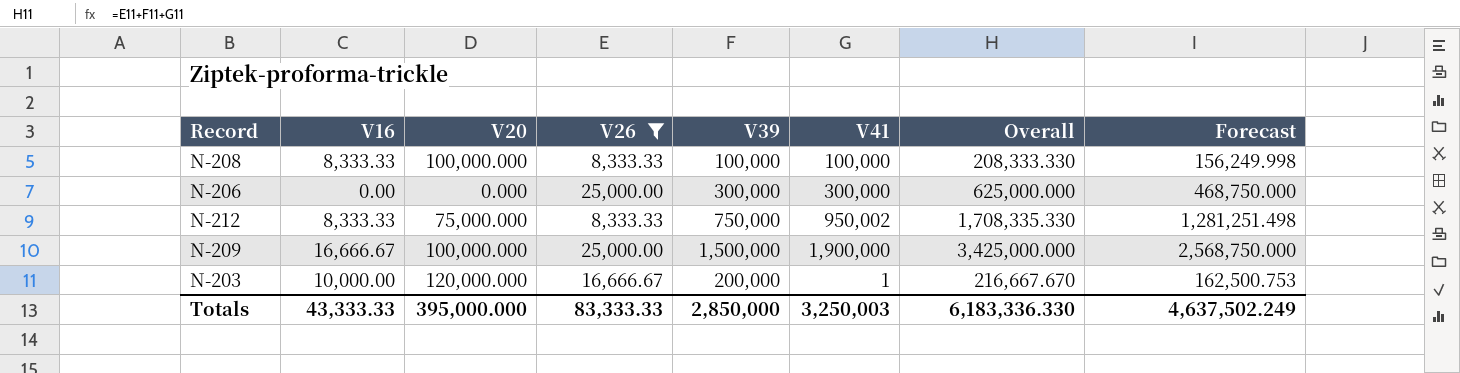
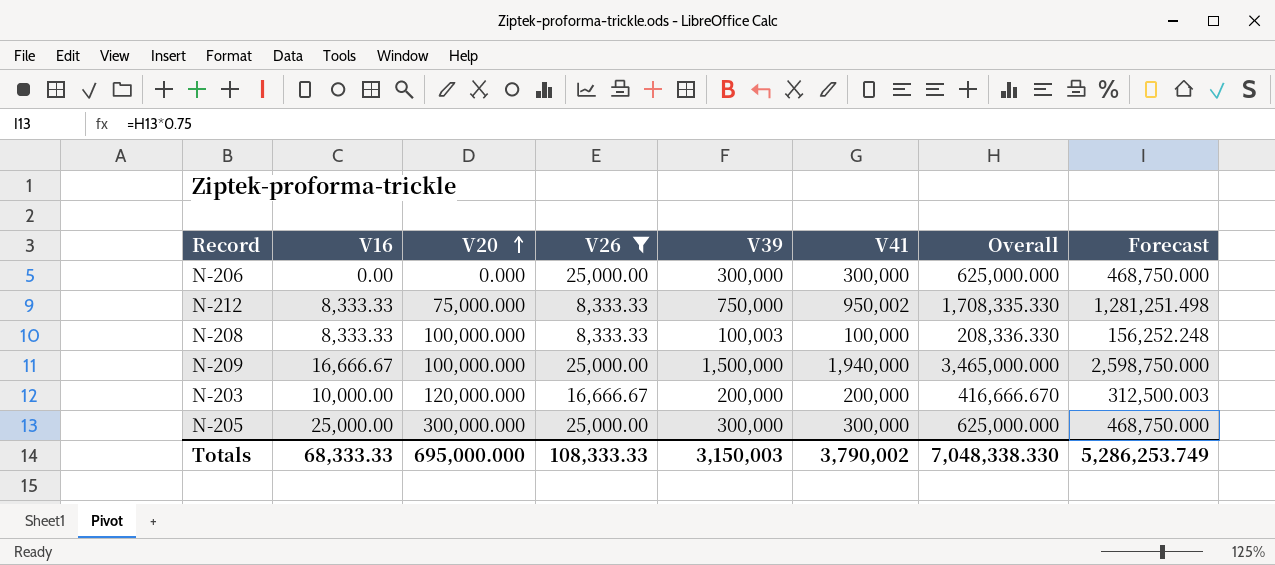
row order: none -> V20 ascending
N-208 | V39: 100,000 -> 100,003
N-208 | Overall: 208,333.330 -> 208,336.330
N-208 | Forecast: 156,249.998 -> 156,252.248
N-209 | V41: 1,900,000 -> 1,940,000
N-209 | Overall: 3,425,000.000 -> 3,465,000.000
N-209 | Forecast: 2,568,750.000 -> 2,598,750.000
N-203 | V41: 1 -> 200,000
N-203 | Overall: 216,667.670 -> 416,666.670
N-203 | Forecast: 162,500.753 -> 312,500.003
row N-205: none -> 25,000.00 | 300,000.000 | 25,000.00 | 300,000 | 300,000 | 625,000.000 | 468,750.000
Totals | V16: 43,333.33 -> 68,333.33
Totals | V20: 395,000.000 -> 695,000.000
Totals | V26: 83,333.33 -> 108,333.33
Totals | V39: 2,850,000 -> 3,150,003
Totals | V41: 3,250,003 -> 3,790,002
Totals | Overall: 6,183,336.330 -> 7,048,338.330
Totals | Forecast: 4,637,502.249 -> 5,286,253.749

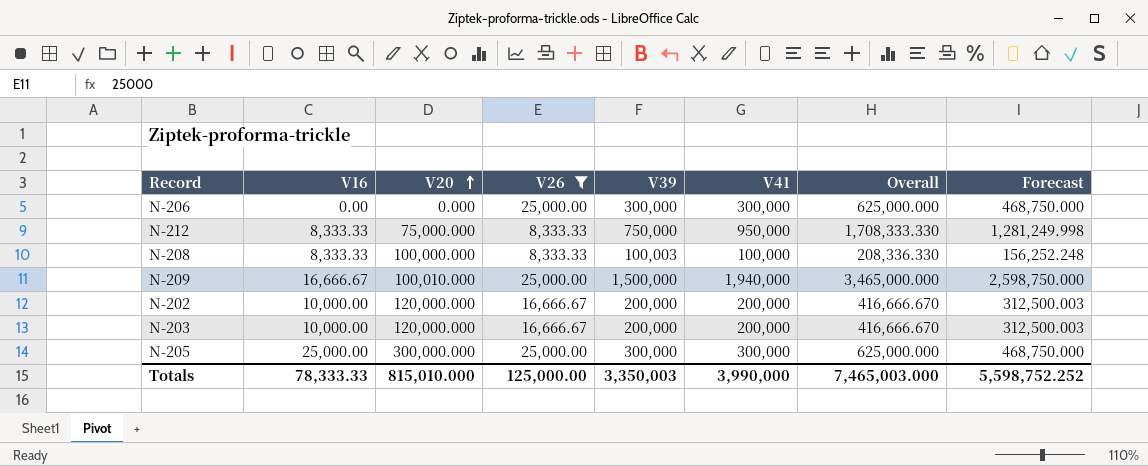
N-212 | V41: 950,002 -> 950,000
N-212 | Overall: 1,708,335.330 -> 1,708,333.330
N-212 | Forecast: 1,281,251.498 -> 1,281,249.998
N-209 | V20: 100,000.000 -> 100,010.000
row N-202: none -> 10,000.00 | 120,000.000 | 16,666.67 | 200,000 | 200,000 | 416,666.670 | 312,500.003
Totals | V16: 68,333.33 -> 78,333.33
Totals | V20: 695,000.000 -> 815,010.000
Totals | V26: 108,333.33 -> 125,000.00
Totals | V39: 3,150,003 -> 3,350,003
Totals | V41: 3,790,002 -> 3,990,000
Totals | Overall: 7,048,338.330 -> 7,465,003.000
Totals | Forecast: 5,286,253.749 -> 5,598,752.252

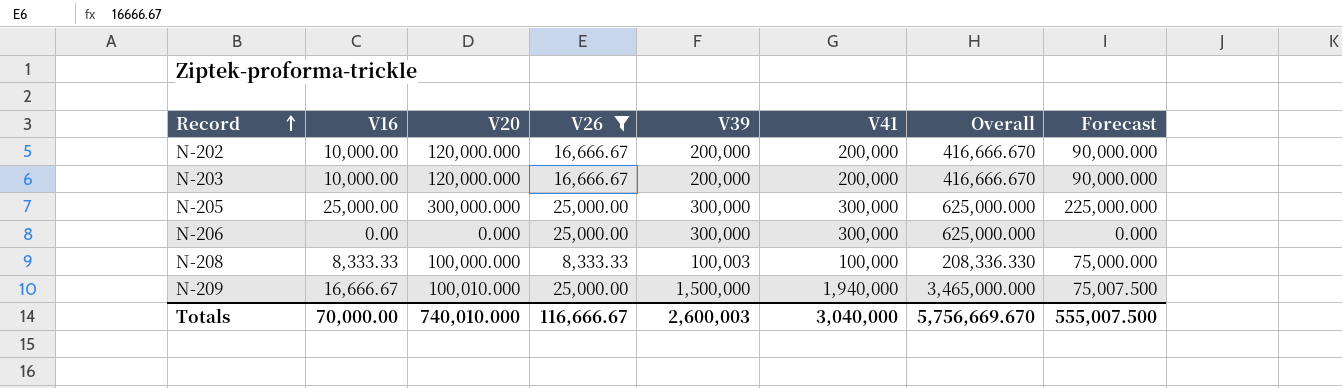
row order: V20 ascending -> Record ascending
column Forecast | formula: [Overall] * 0.75 -> [V20] * 0.75
row N-212: 8,333.33 | 75,000.000 | 8,333.33 | 750,000 | 950,000 | 1,708,333.330 | 1,281,249.998 -> none
Totals | V16: 78,333.33 -> 70,000.00
Totals | V20: 815,010.000 -> 740,010.000
Totals | V26: 125,000.00 -> 116,666.67
Totals | V39: 3,350,003 -> 2,600,003
Totals | V41: 3,990,000 -> 3,040,000
Totals | Overall: 7,465,003.000 -> 5,756,669.670
Totals | Forecast: 5,598,752.252 -> 555,007.500

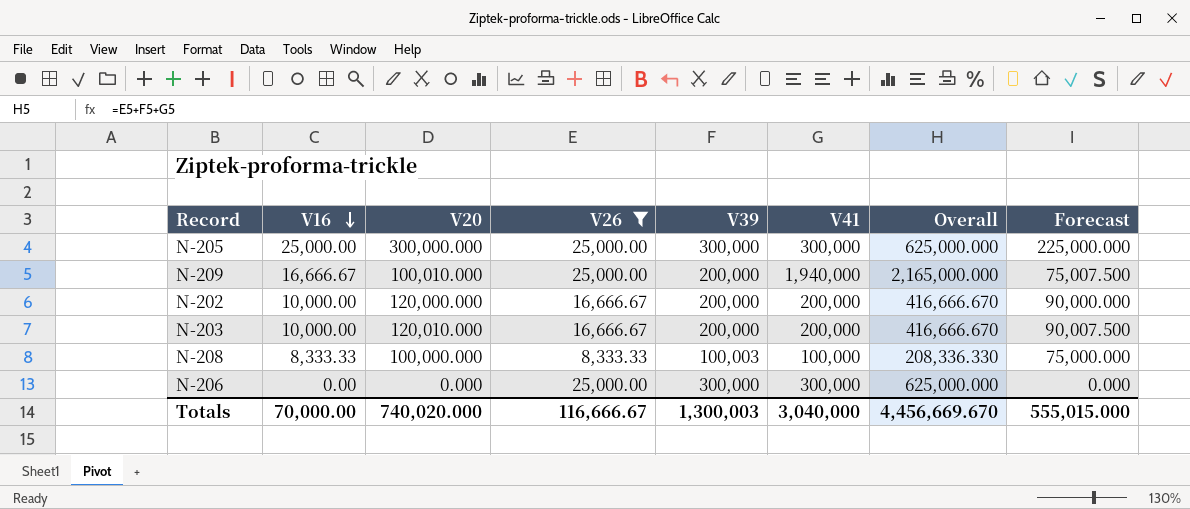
row order: Record ascending -> V16 descending
N-209 | V39: 1,500,000 -> 200,000
N-209 | Overall: 3,465,000.000 -> 2,165,000.000
N-203 | V20: 120,000.000 -> 120,010.000
N-203 | Forecast: 90,000.000 -> 90,007.500
Totals | V20: 740,010.000 -> 740,020.000
Totals | V39: 2,600,003 -> 1,300,003
Totals | Overall: 5,756,669.670 -> 4,456,669.670
Totals | Forecast: 555,007.500 -> 555,015.000

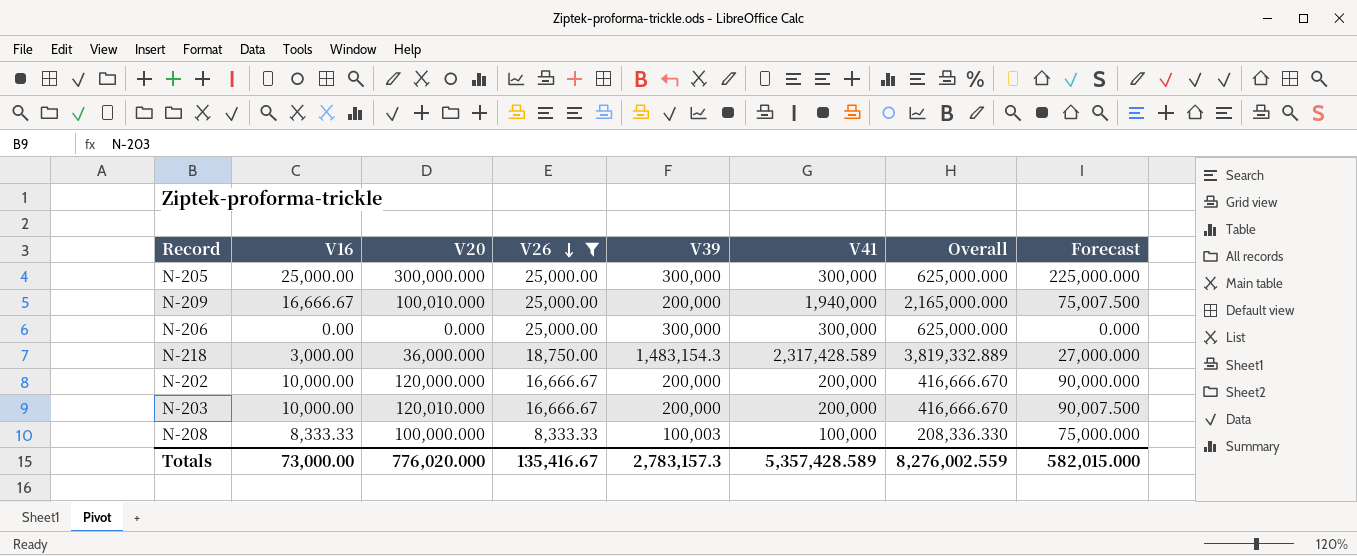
row order: V16 descending -> V26 descending
row N-218: none -> 3,000.00 | 36,000.000 | 18,750.00 | 1,483,154.3 | 2,317,428.589 | 3,819,332.889 | 27,000.000
Totals | V16: 70,000.00 -> 73,000.00
Totals | V20: 740,020.000 -> 776,020.000
Totals | V26: 116,666.67 -> 135,416.67
Totals | V39: 1,300,003 -> 2,783,157.3
Totals | V41: 3,040,000 -> 5,357,428.589
Totals | Overall: 4,456,669.670 -> 8,276,002.559
Totals | Forecast: 555,015.000 -> 582,015.000

